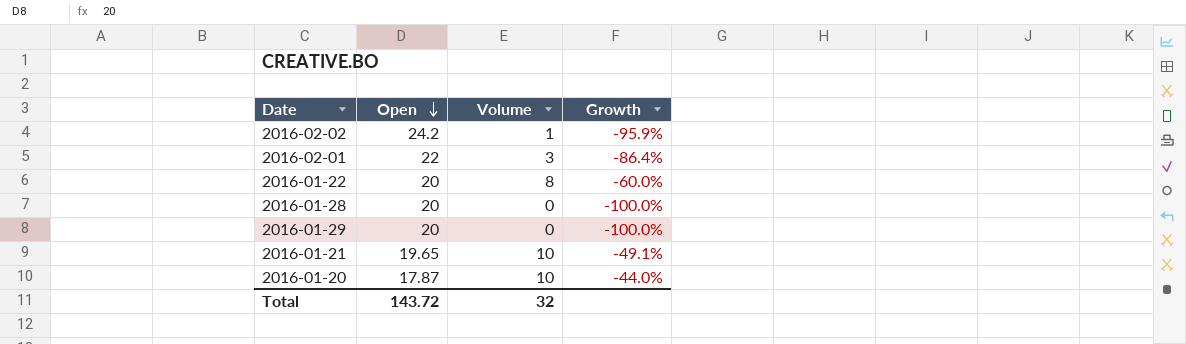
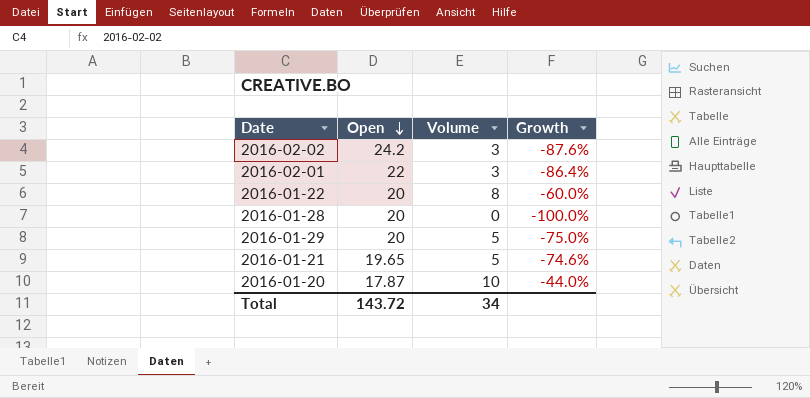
2016-02-02 | Volume: 1 -> 3
2016-02-02 | Growth: -95.9% -> -87.6%
2016-01-29 | Volume: 0 -> 5
2016-01-29 | Growth: -100.0% -> -75.0%
2016-01-21 | Volume: 10 -> 5
2016-01-21 | Growth: -49.1% -> -74.6%
Total | Volume: 32 -> 34

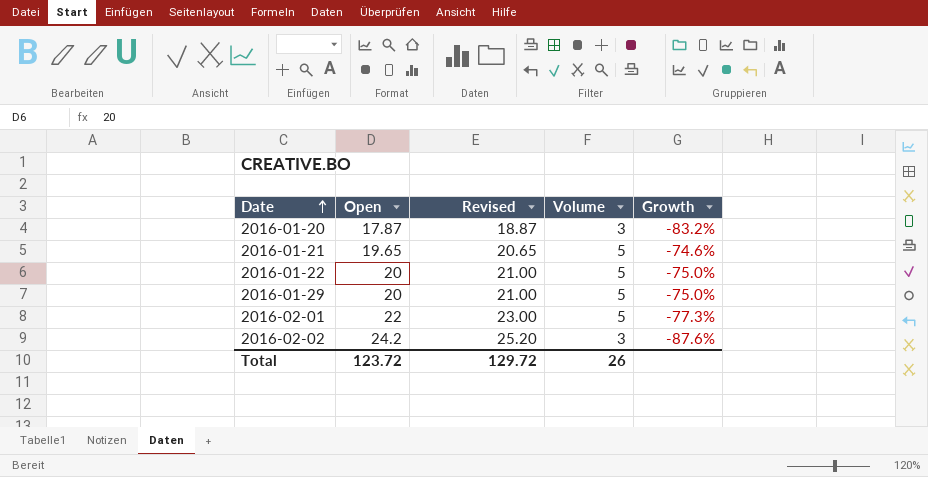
row order: Open descending -> Date ascending
column Revised | formula: none -> [Open] + 1
row 2016-01-28: 20 | 0 | -100.0% -> none
2016-01-20 | Volume: 10 -> 3
2016-01-20 | Growth: -44.0% -> -83.2%
2016-01-22 | Volume: 8 -> 5
2016-01-22 | Growth: -60.0% -> -75.0%
2016-02-01 | Volume: 3 -> 5
2016-02-01 | Growth: -86.4% -> -77.3%
Total | Open: 143.72 -> 123.72
Total | Volume: 34 -> 26

